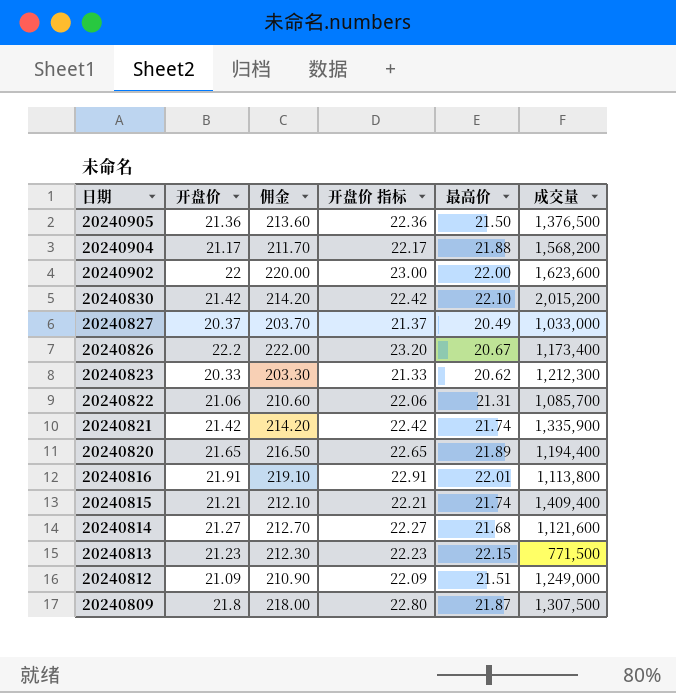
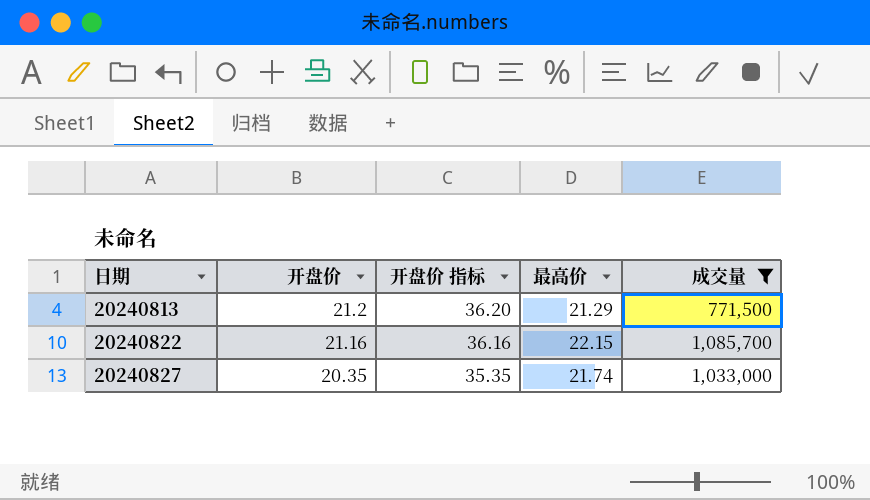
filter: none -> 成交量 <= 1,085,700
row order: 日期 descending -> 日期 ascending
column 佣金 | formula: [开盘价] * 10 -> none
column 开盘价 指标 | formula: [开盘价] + 1 -> [开盘价] + 15
20240813 | 开盘价: 21.23 -> 21.2
20240813 | 最高价: 22.15 -> 21.29
20240822 | 开盘价: 21.06 -> 21.16
20240822 | 最高价: 21.31 -> 22.15
20240827 | 开盘价: 20.37 -> 20.35
20240827 | 最高价: 20.49 -> 21.74

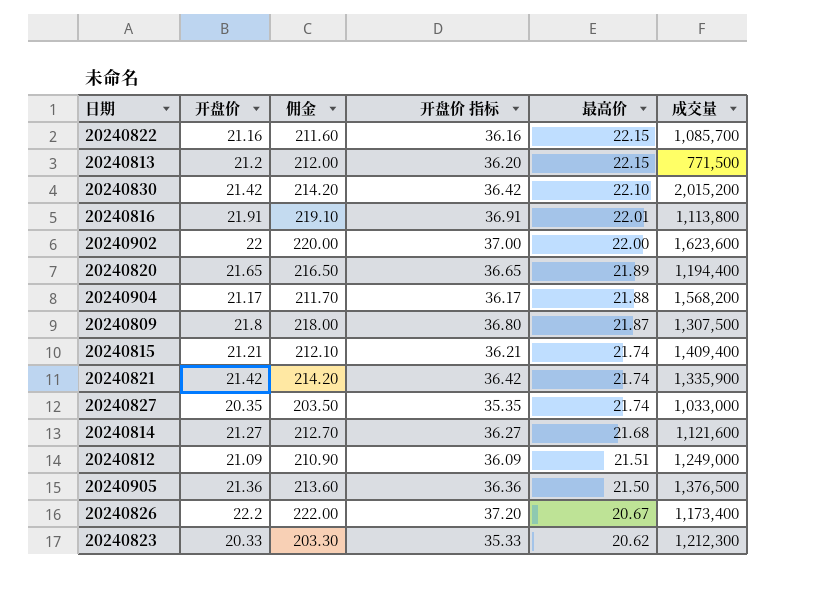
filter: 成交量 <= 1,085,700 -> none
row order: 日期 ascending -> 最高价 descending
column 佣金 | formula: none -> [开盘价] * 10
20240813 | 最高价: 21.29 -> 22.15

